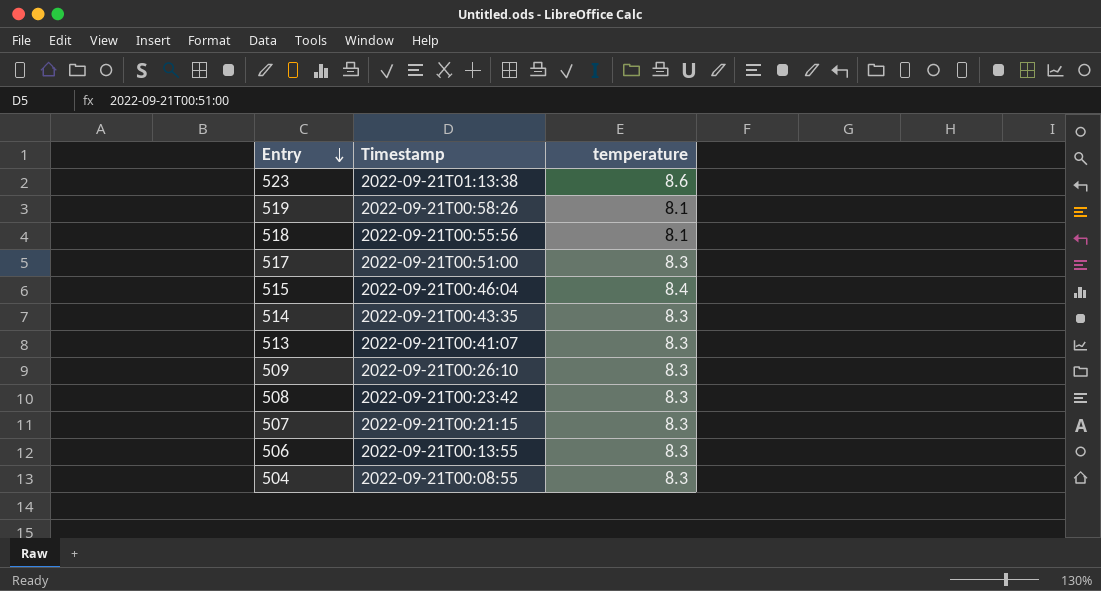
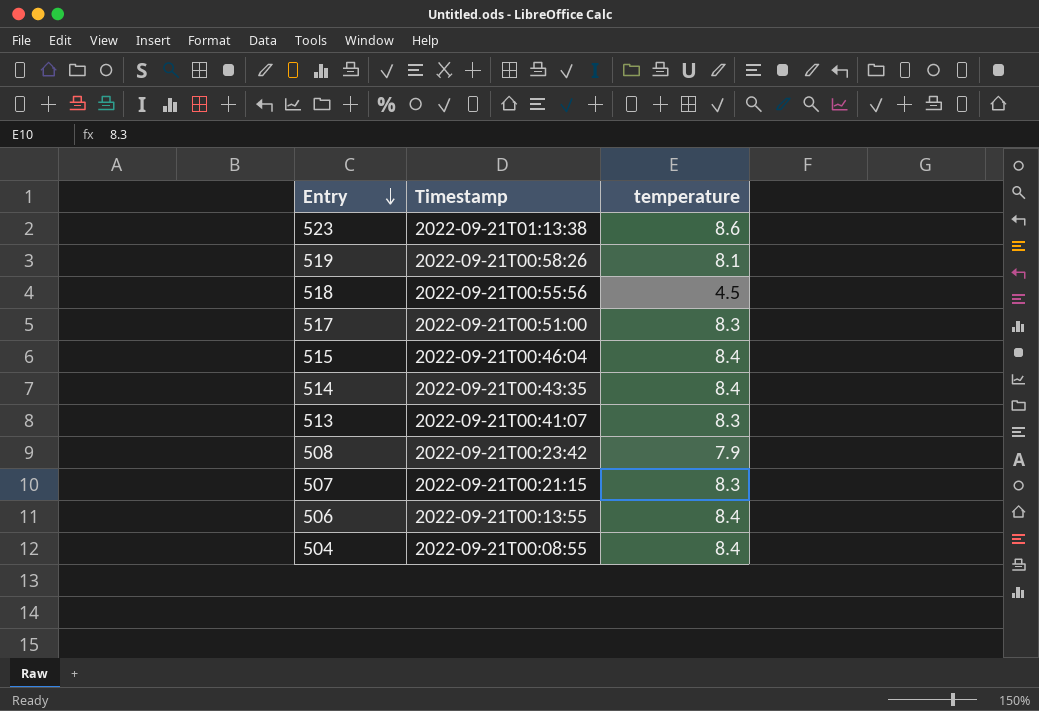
row 509: 2022-09-21T00:26:10 | 8.3 -> none
518 | temperature: 8.1 -> 4.5
514 | temperature: 8.3 -> 8.4
508 | temperature: 8.3 -> 7.9
506 | temperature: 8.3 -> 8.4
504 | temperature: 8.3 -> 8.4

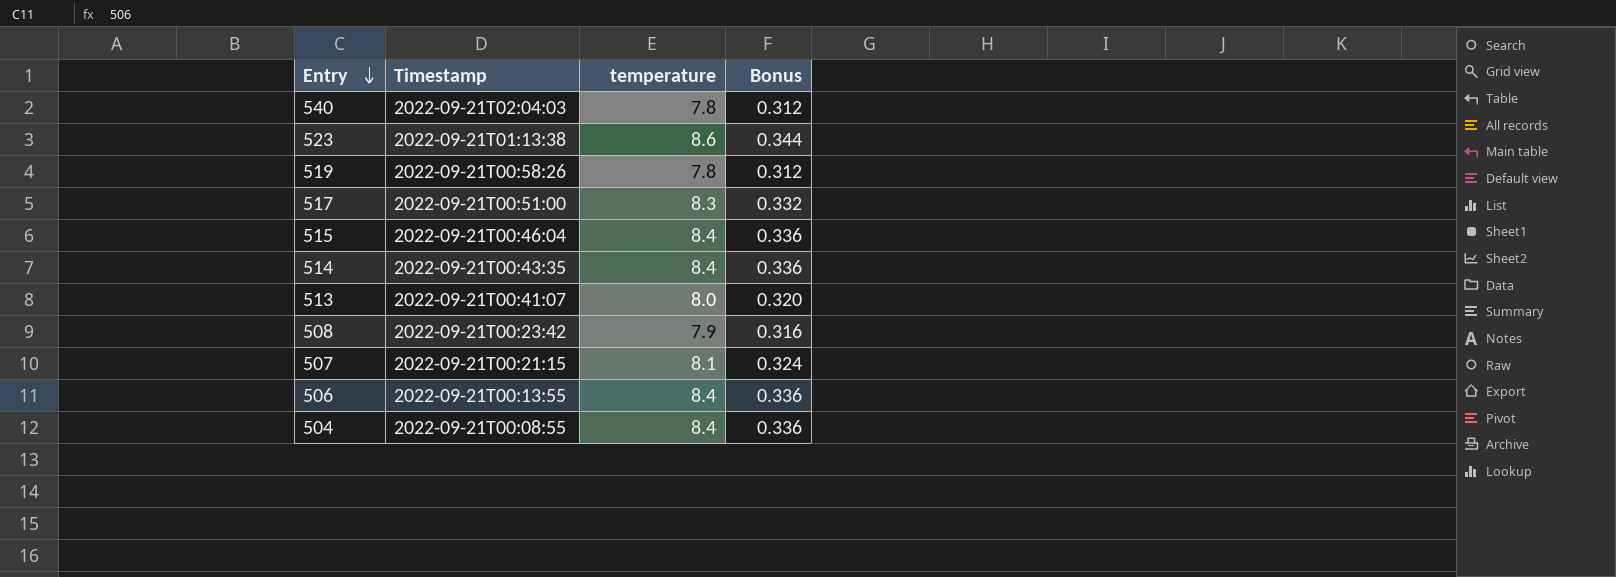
column Bonus | formula: none -> [temperature] * 0.04
row 518: 2022-09-21T00:55:56 | 4.5 -> none
row 540: none -> 2022-09-21T02:04:03 | 7.8 | 0.312
519 | temperature: 8.1 -> 7.8
513 | temperature: 8.3 -> 8.0
507 | temperature: 8.3 -> 8.1

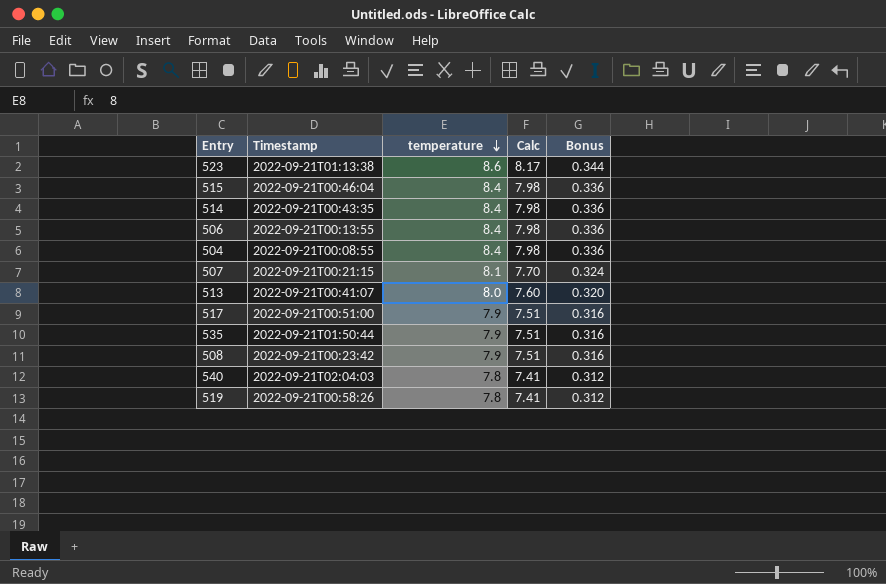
row order: Entry descending -> temperature descending
column Calc | formula: none -> [temperature] * 0.95
517 | temperature: 8.3 -> 7.9
517 | Bonus: 0.332 -> 0.316
row 535: none -> 2022-09-21T01:50:44 | 7.9 | 7.51 | 0.316

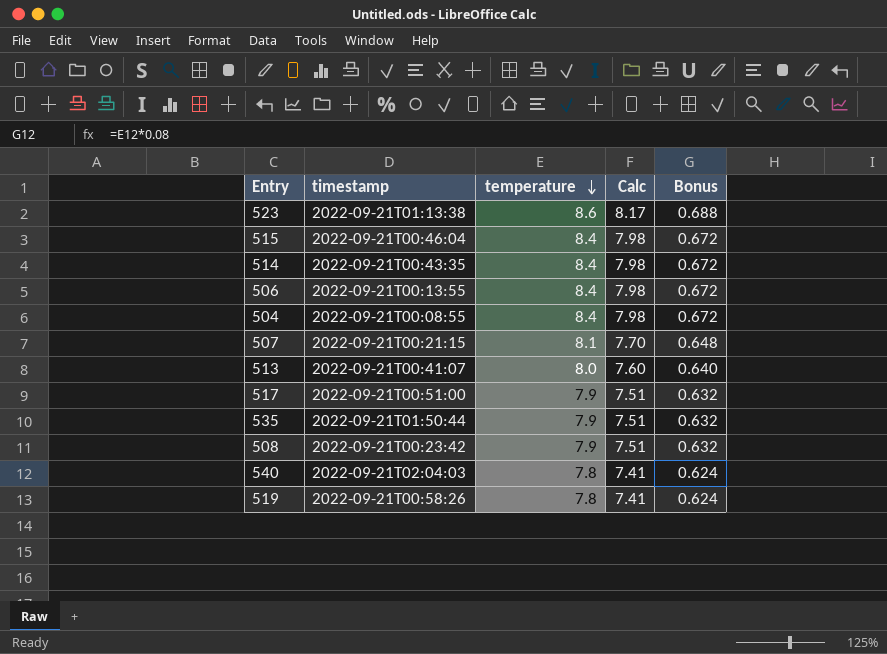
column name: Timestamp -> timestamp
column Bonus | formula: [temperature] * 0.04 -> [temperature] * 0.08

